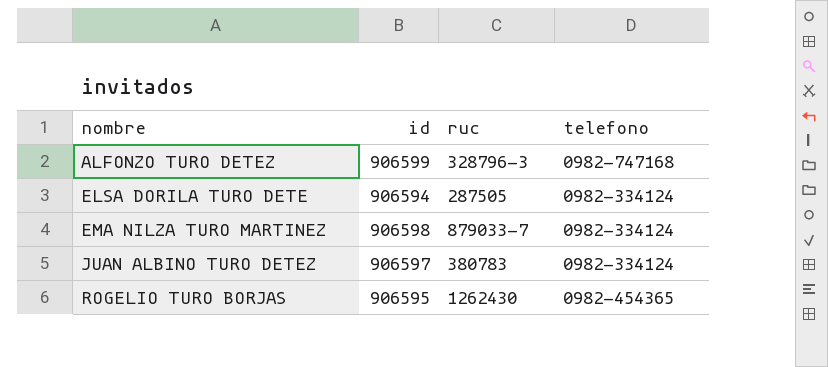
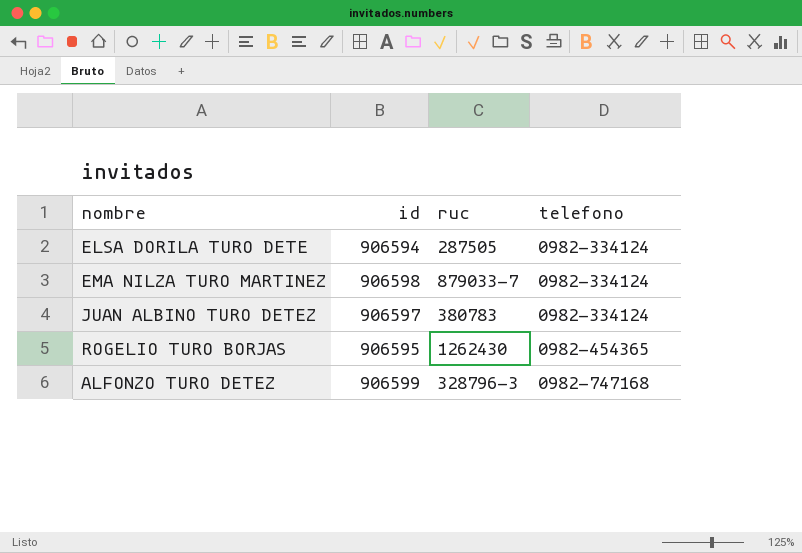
row order: nombre ascending -> telefono ascending

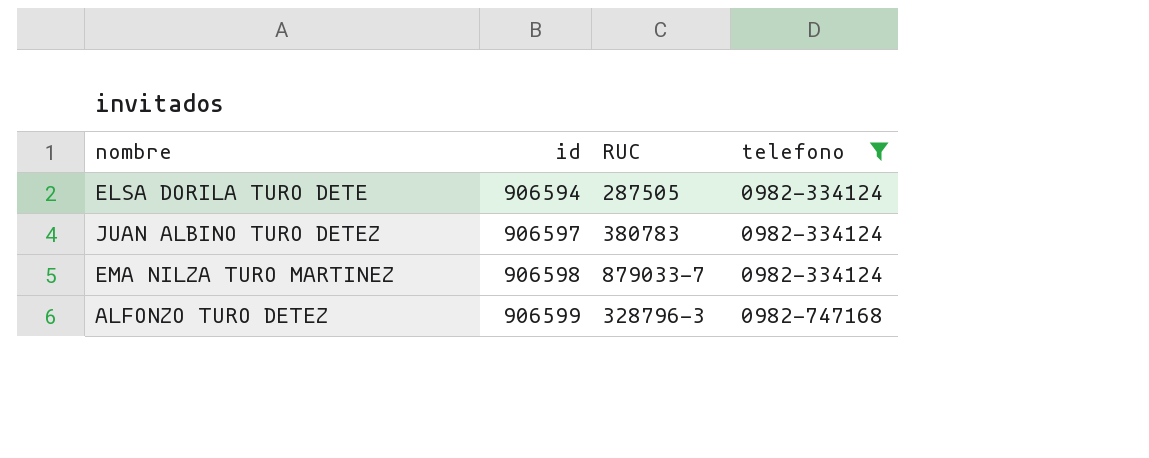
filter: none -> telefono != 0982-454365
row order: telefono ascending -> id ascending
column name: ruc -> RUC

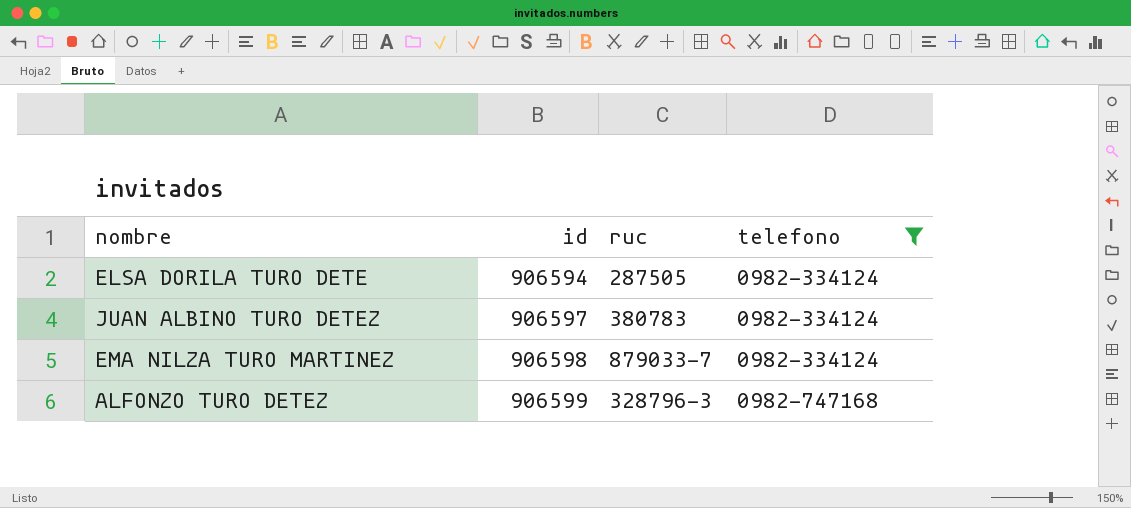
column name: RUC -> ruc

